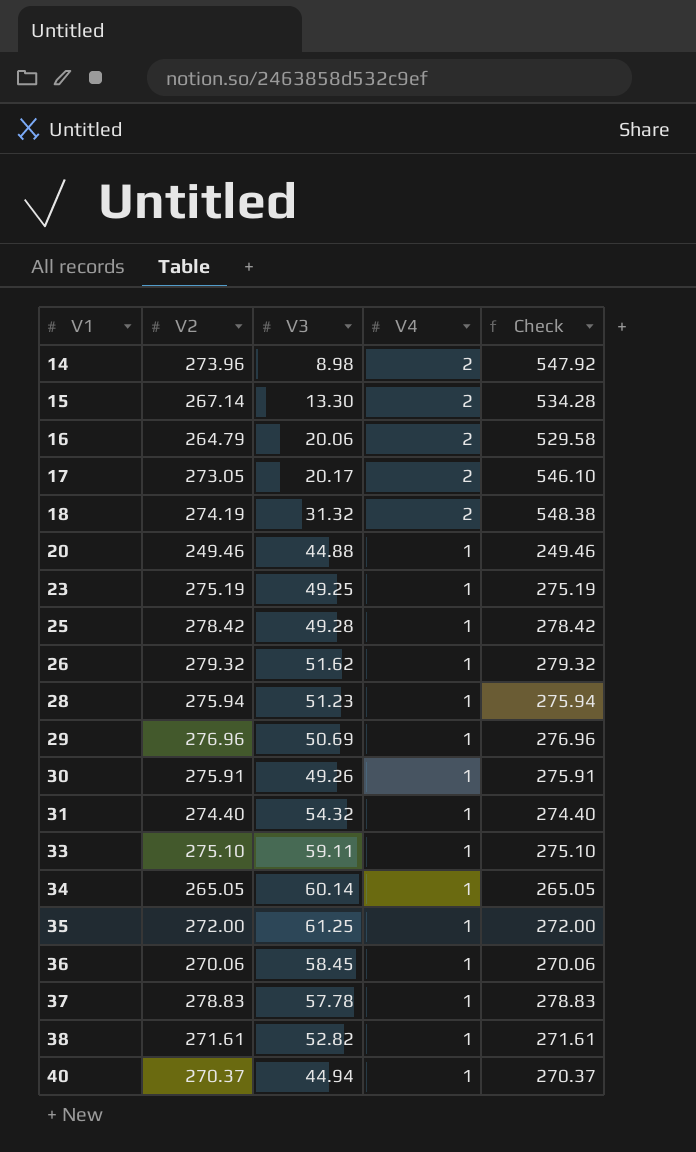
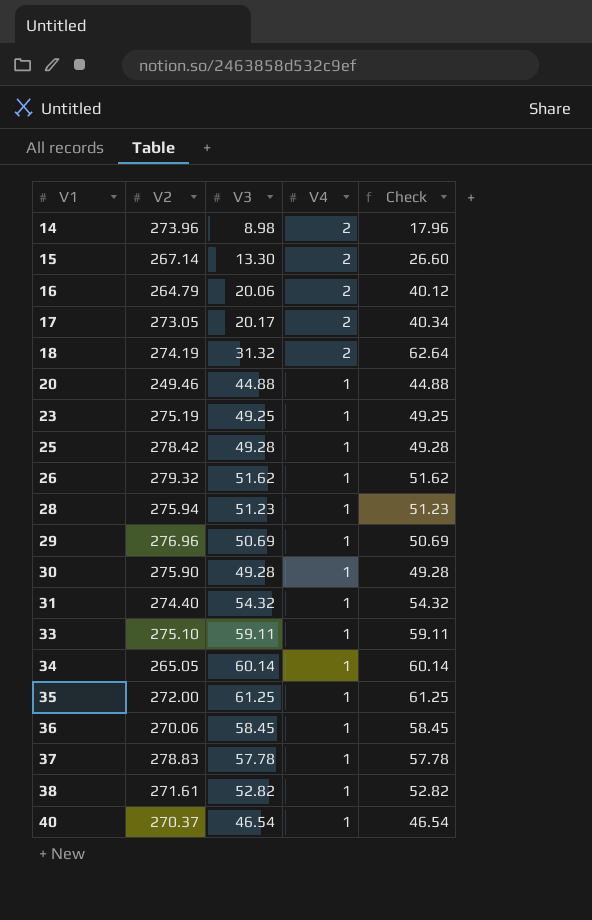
column Check | formula: [V2] * [V4] -> [V3] * [V4]
30 | V2: 275.91 -> 275.90
30 | V3: 49.26 -> 49.28
40 | V3: 44.94 -> 46.54

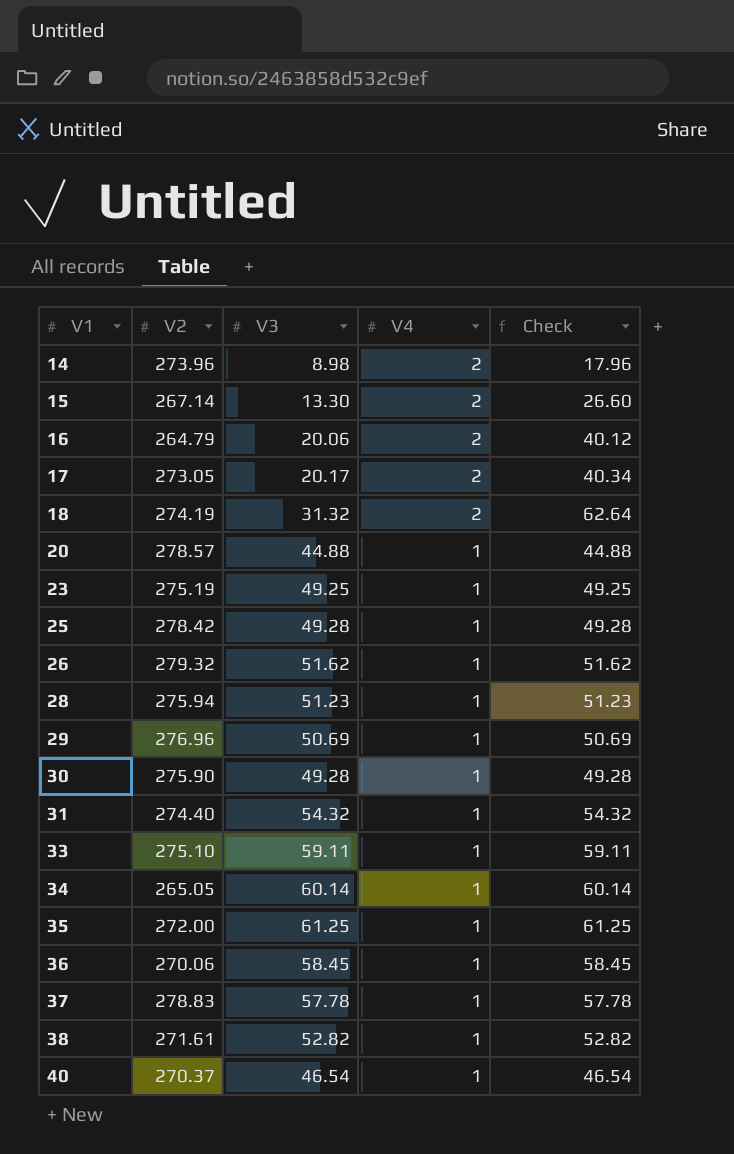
20 | V2: 249.46 -> 278.57

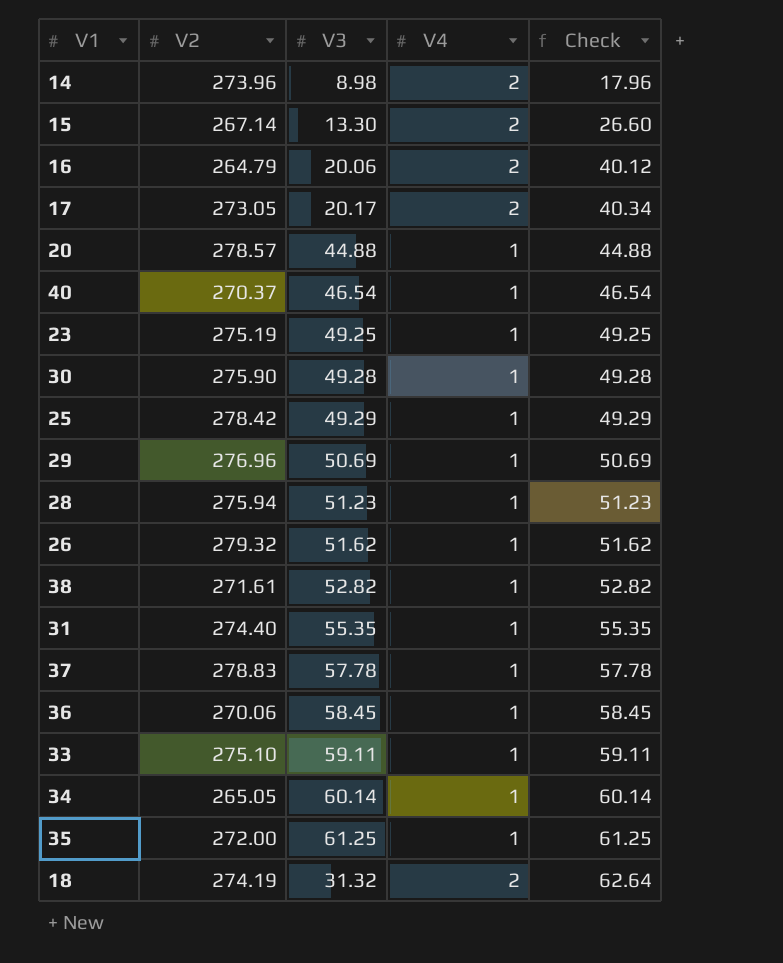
row order: V1 ascending -> Check ascending
25 | V3: 49.28 -> 49.29
25 | Check: 49.28 -> 49.29
31 | V3: 54.32 -> 55.35
31 | Check: 54.32 -> 55.35

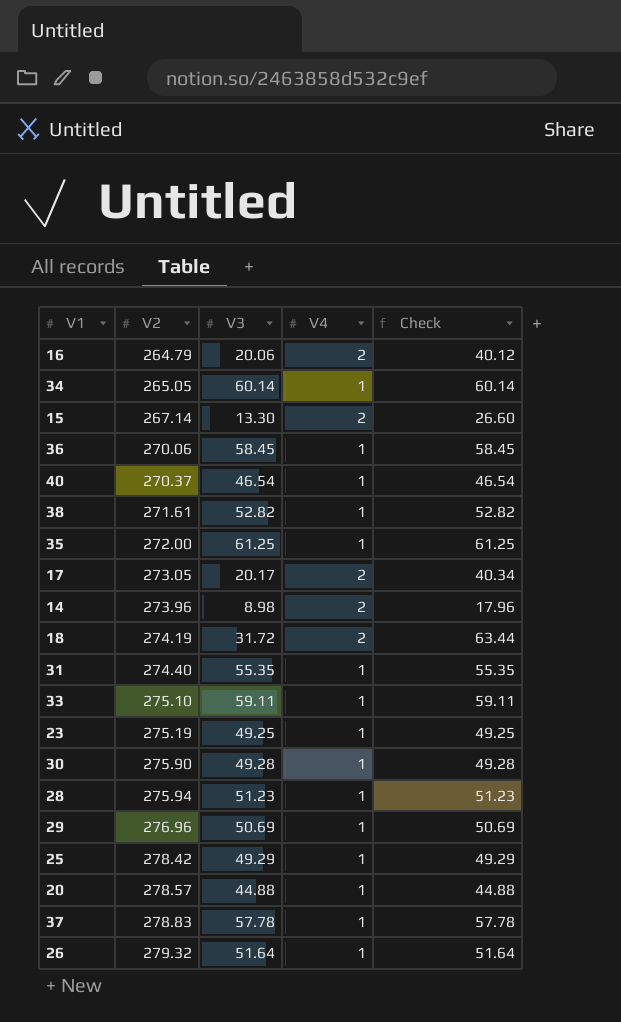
row order: Check ascending -> V2 ascending
18 | V3: 31.32 -> 31.72
18 | Check: 62.64 -> 63.44
26 | V3: 51.62 -> 51.64
26 | Check: 51.62 -> 51.64

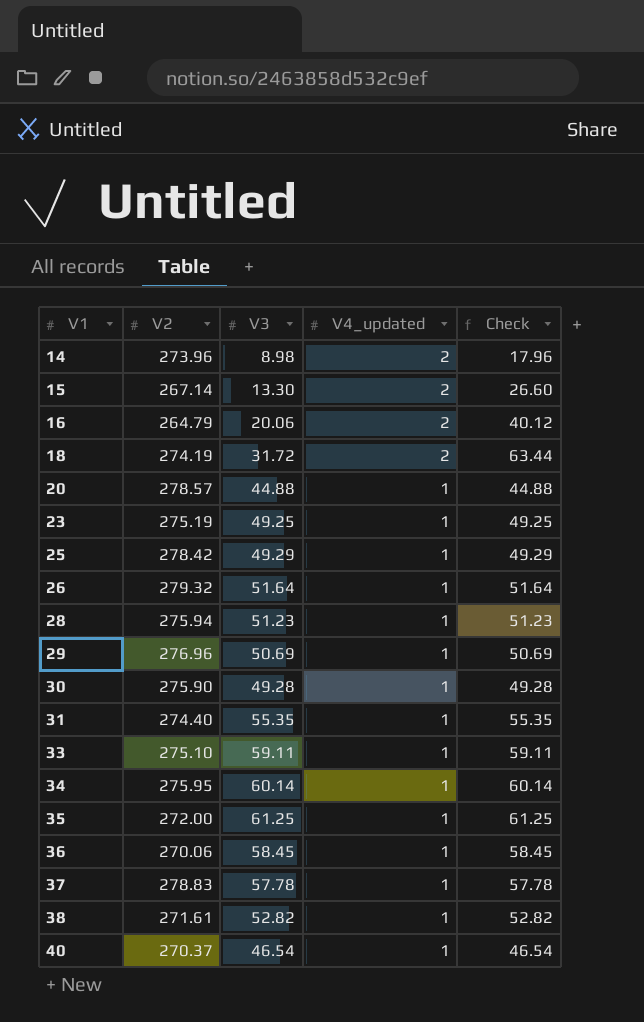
row order: V2 ascending -> V1 ascending
column name: V4 -> V4_updated
row 17: 273.05 | 20.17 | 2 | 40.34 -> none
34 | V2: 265.05 -> 275.95

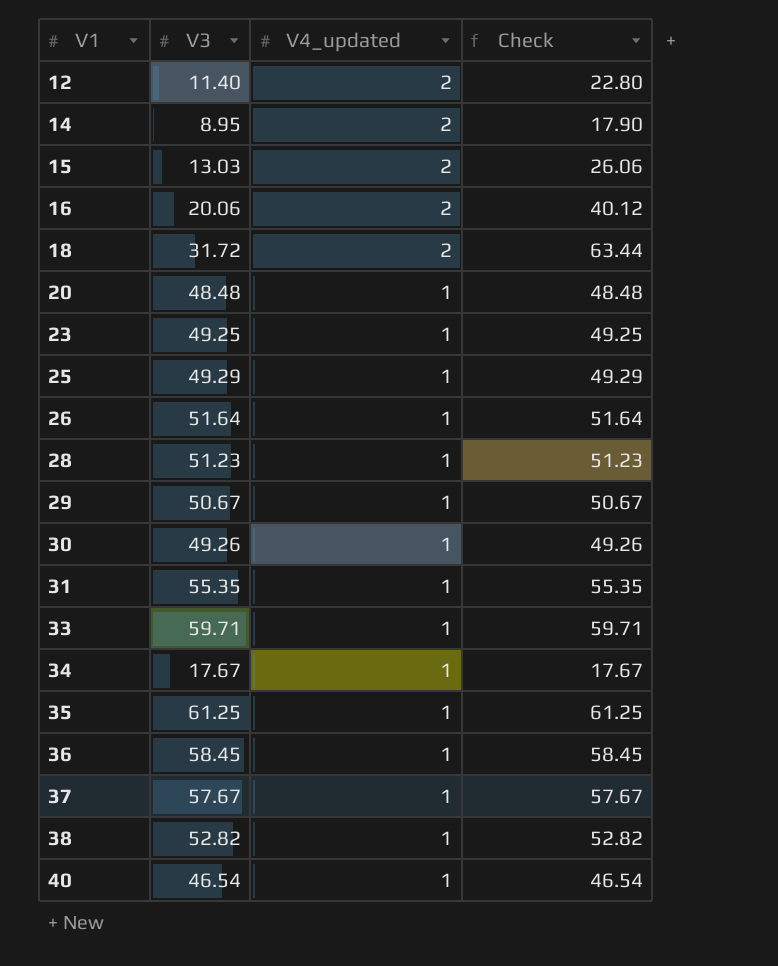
column V2 | position: 2 -> none
row 12: none -> 11.40 | 2 | 22.80
14 | V3: 8.98 -> 8.95
14 | Check: 17.96 -> 17.90
15 | V3: 13.30 -> 13.03
15 | Check: 26.60 -> 26.06
20 | V3: 44.88 -> 48.48
20 | Check: 44.88 -> 48.48
29 | V3: 50.69 -> 50.67
29 | Check: 50.69 -> 50.67
30 | V3: 49.28 -> 49.26
30 | Check: 49.28 -> 49.26
33 | V3: 59.11 -> 59.71
33 | Check: 59.11 -> 59.71
34 | V3: 60.14 -> 17.67
34 | Check: 60.14 -> 17.67
37 | V3: 57.78 -> 57.67
37 | Check: 57.78 -> 57.67

